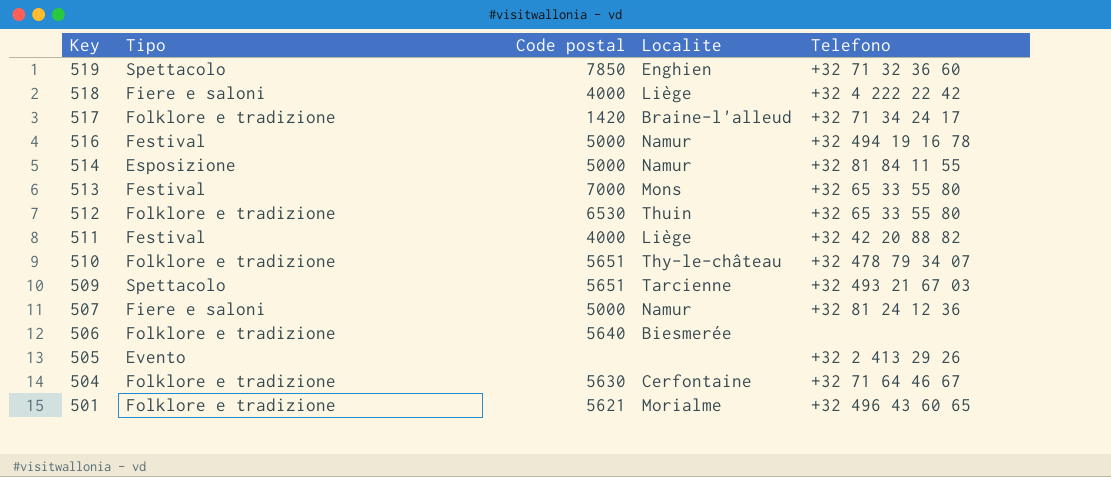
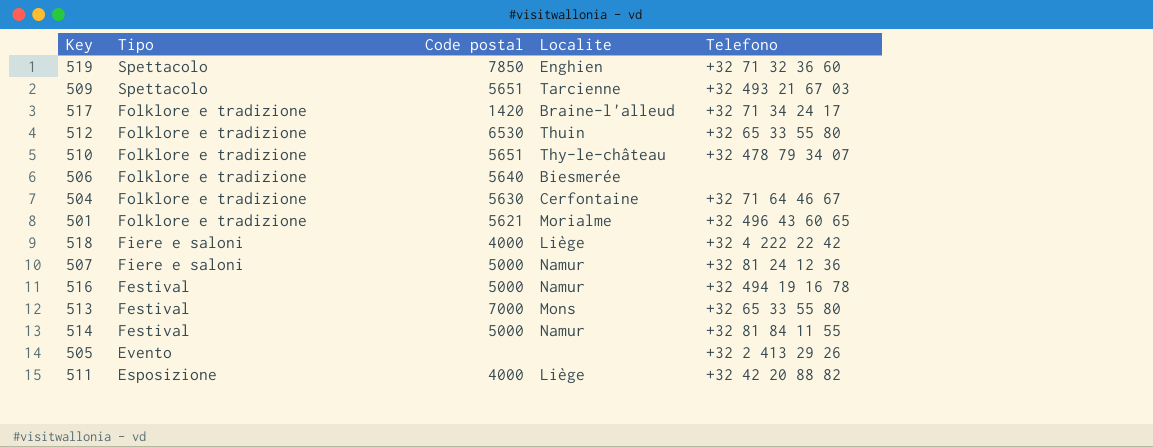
row order: Key descending -> Tipo descending
514 | Tipo: Esposizione -> Festival
511 | Tipo: Festival -> Esposizione

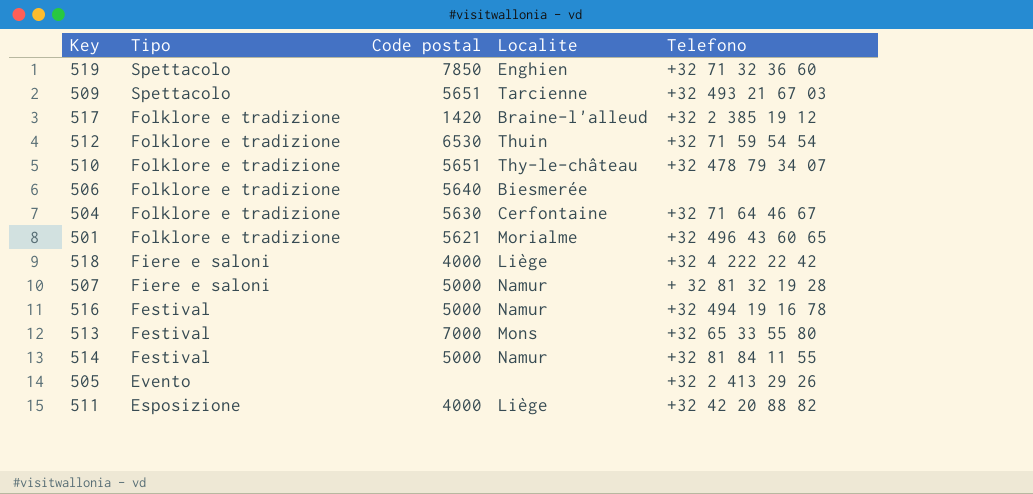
517 | Telefono: +32 71 34 24 17 -> +32 2 385 19 12
512 | Telefono: +32 65 33 55 80 -> +32 71 59 54 54
507 | Telefono: +32 81 24 12 36 -> + 32 81 32 19 28

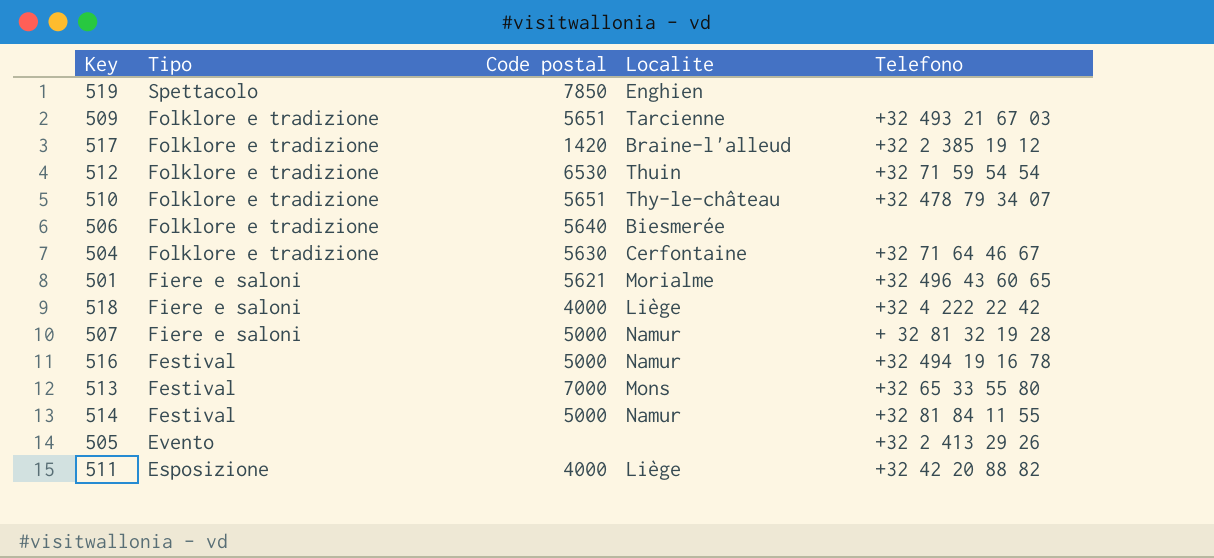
519 | Telefono: +32 71 32 36 60 -> none
509 | Tipo: Spettacolo -> Folklore e tradizione
501 | Tipo: Folklore e tradizione -> Fiere e saloni

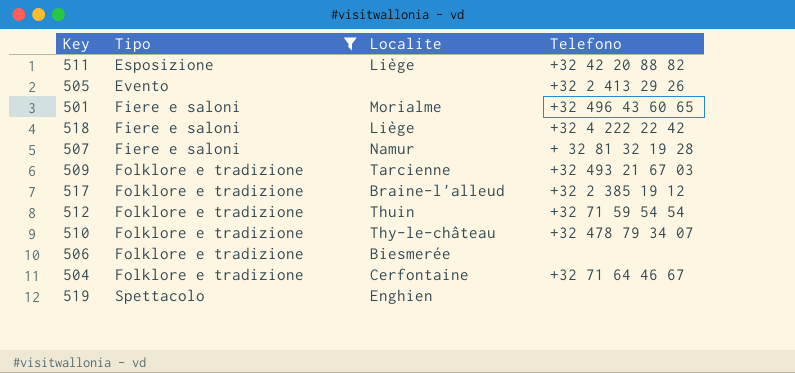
filter: none -> Tipo != Festival
row order: Tipo descending -> Tipo ascending
column Code postal | position: 3 -> none

